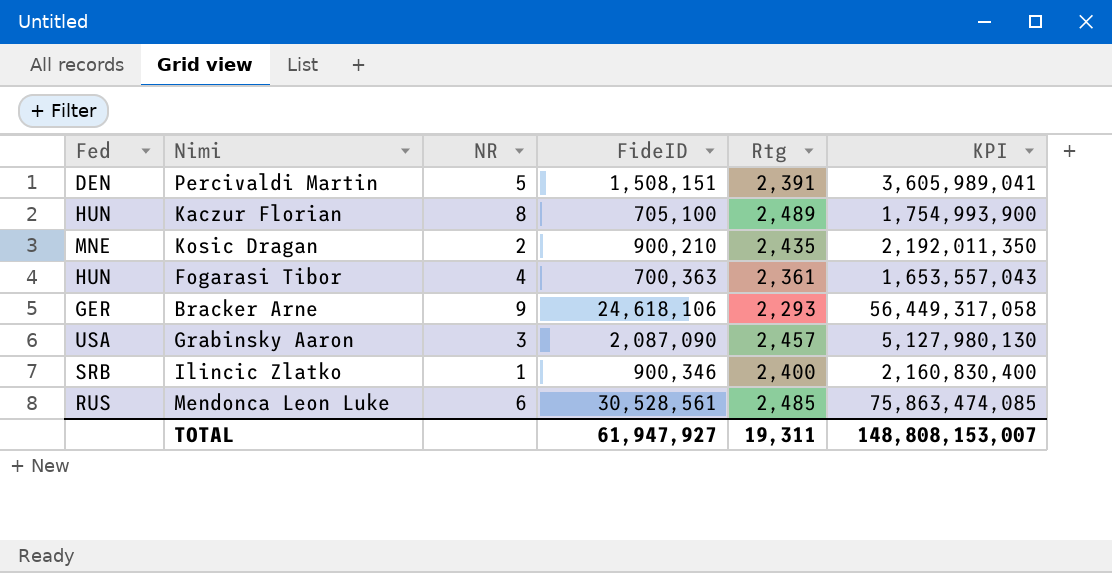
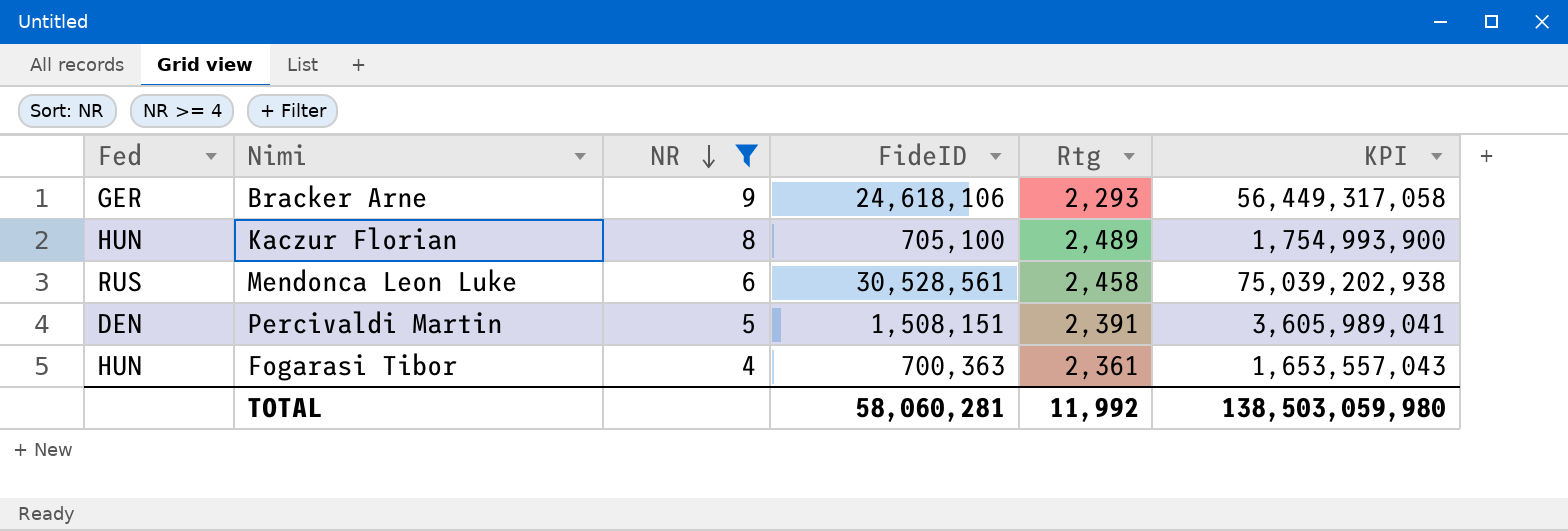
filter: none -> NR >= 4
row order: none -> NR descending
Mendonca Leon Luke | Rtg: 2,485 -> 2,458
Mendonca Leon Luke | KPI: 75,863,474,085 -> 75,039,202,938
TOTAL | FideID: 61,947,927 -> 58,060,281
TOTAL | Rtg: 19,311 -> 11,992
TOTAL | KPI: 148,808,153,007 -> 138,503,059,980

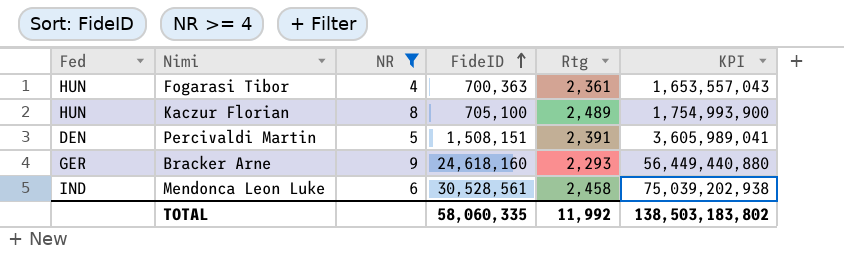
row order: NR descending -> FideID ascending
Bracker Arne | FideID: 24,618,106 -> 24,618,160
Bracker Arne | KPI: 56,449,317,058 -> 56,449,440,880
Mendonca Leon Luke | Fed: RUS -> IND
TOTAL | FideID: 58,060,281 -> 58,060,335
TOTAL | KPI: 138,503,059,980 -> 138,503,183,802

